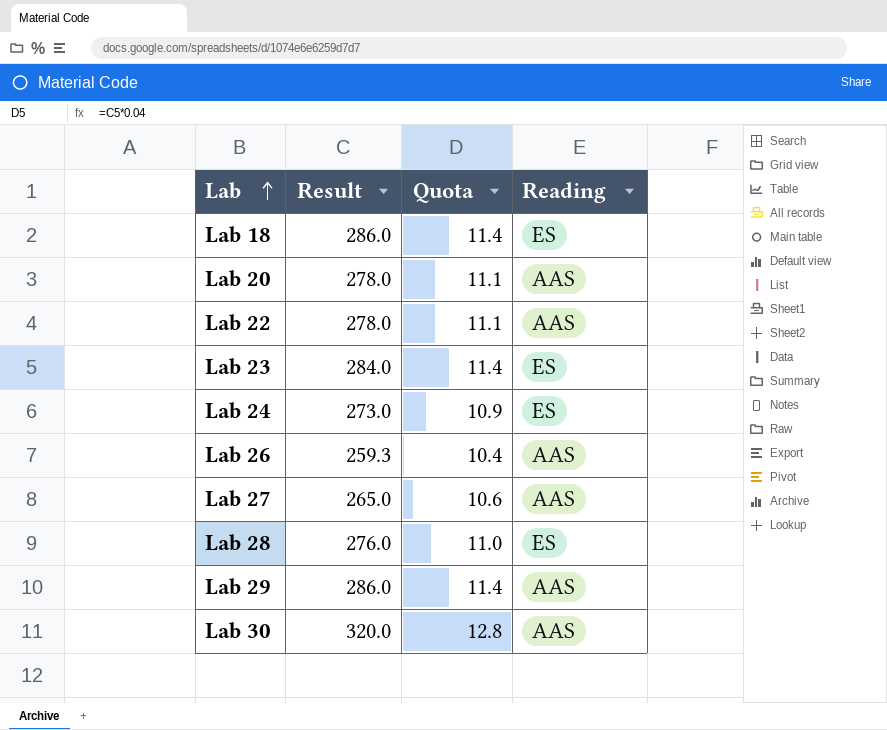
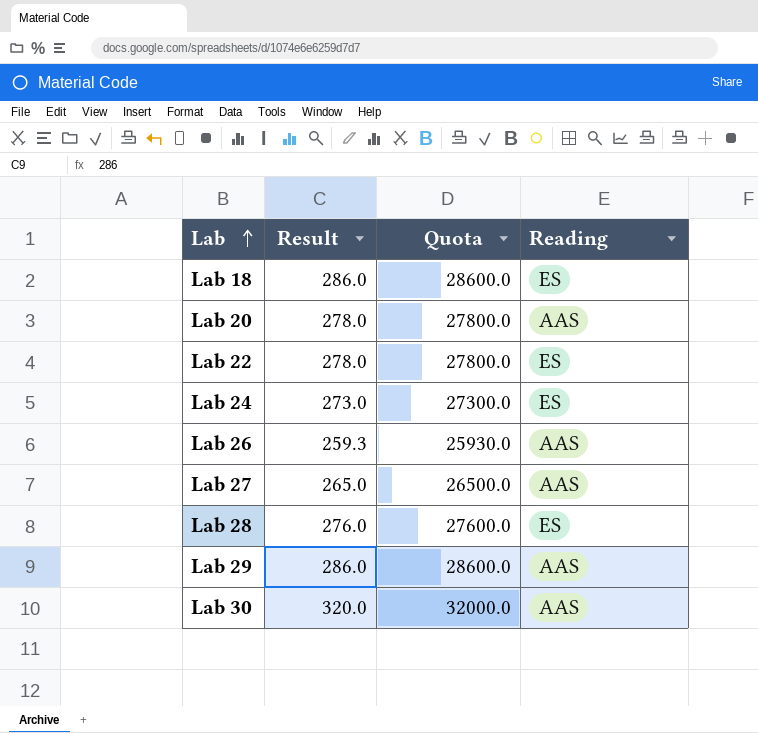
column Quota | formula: [Result] * 0.04 -> [Result] * 100
row Lab 23: 284.0 | 11.4 | ES -> none
Lab 22 | Reading: AAS -> ES

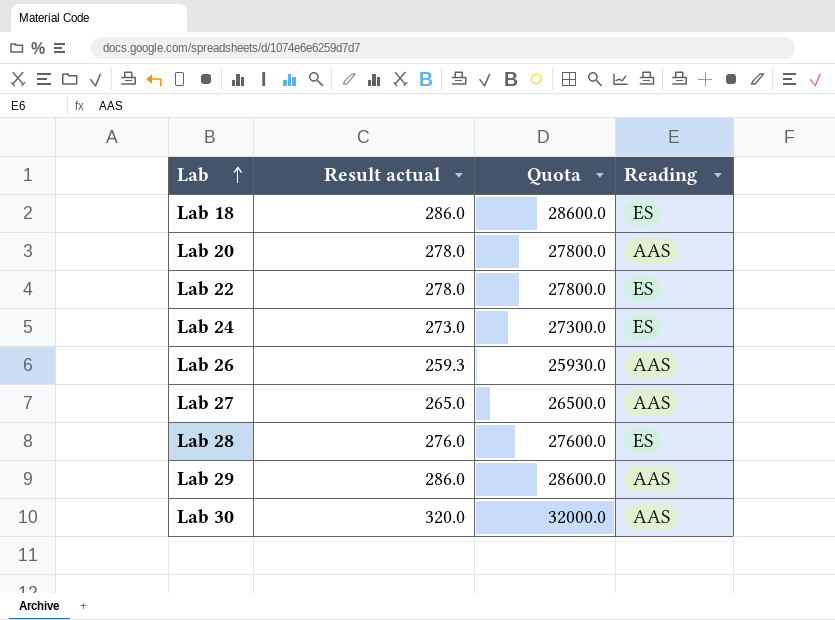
column name: Result -> Result actual

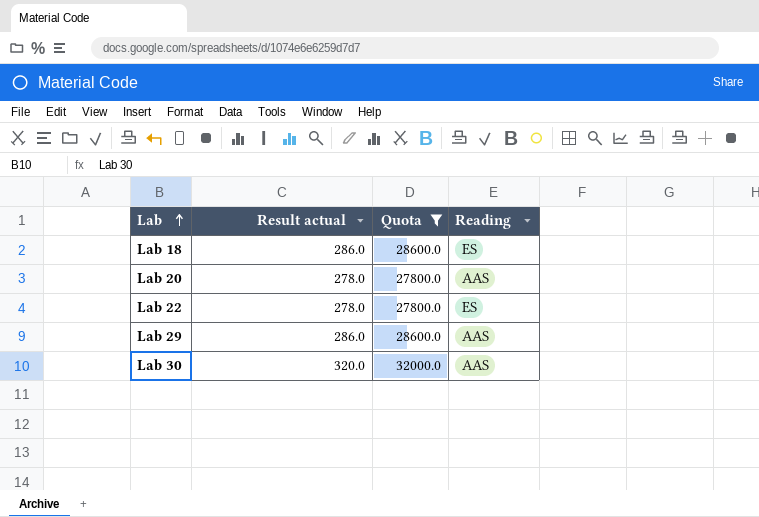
filter: none -> Quota >= 27800.0

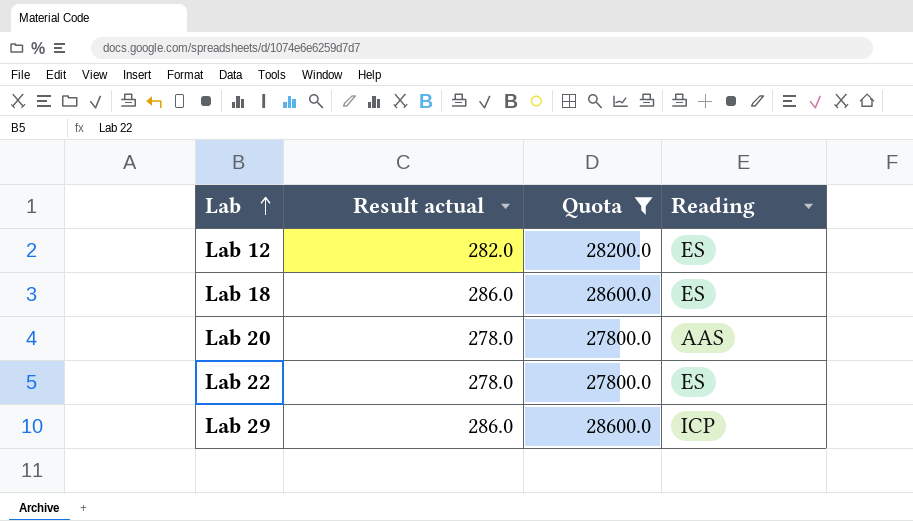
row Lab 30: 320.0 | 32000.0 | AAS -> none
row Lab 12: none -> 282.0 | 28200.0 | ES
Lab 29 | Reading: AAS -> ICP

